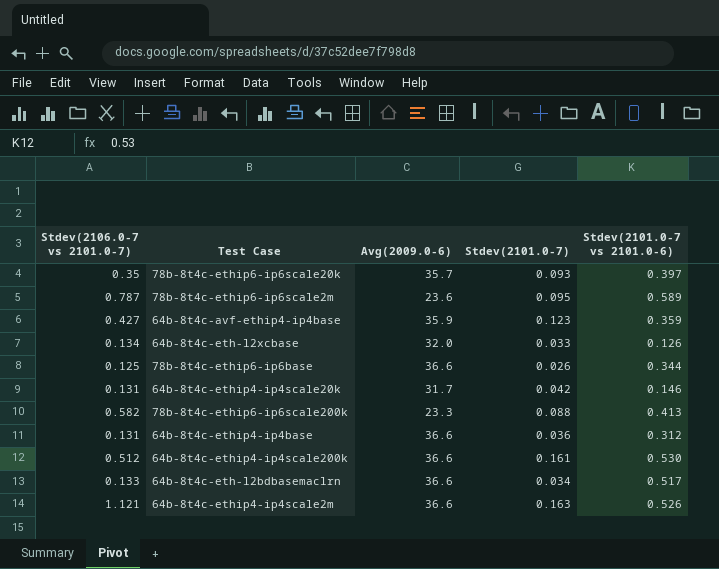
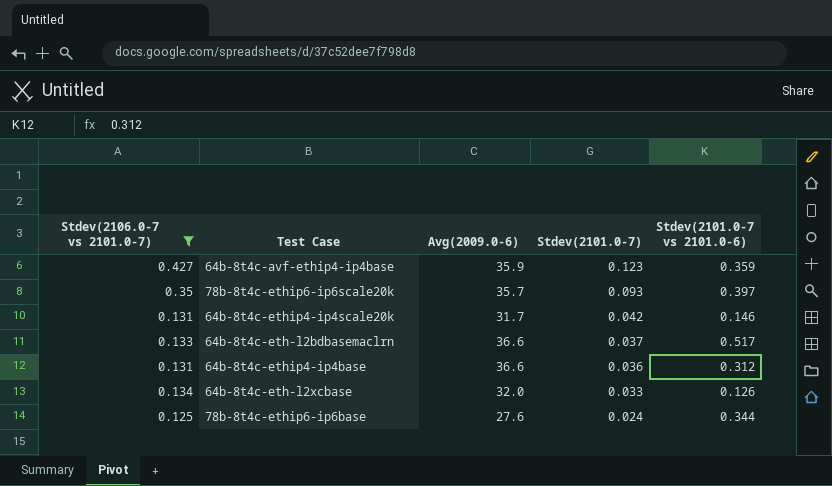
filter: none -> Stdev(2106.0-7 vs 2101.0-7) <= 0.427
row order: none -> Stdev(2101.0-7) descending
64b-8t4c-eth-l2bdbasemaclrn | Stdev(2101.0-7): 0.034 -> 0.037
78b-8t4c-ethip6-ip6base | Avg(2009.0-6): 36.6 -> 27.6
78b-8t4c-ethip6-ip6base | Stdev(2101.0-7): 0.026 -> 0.024

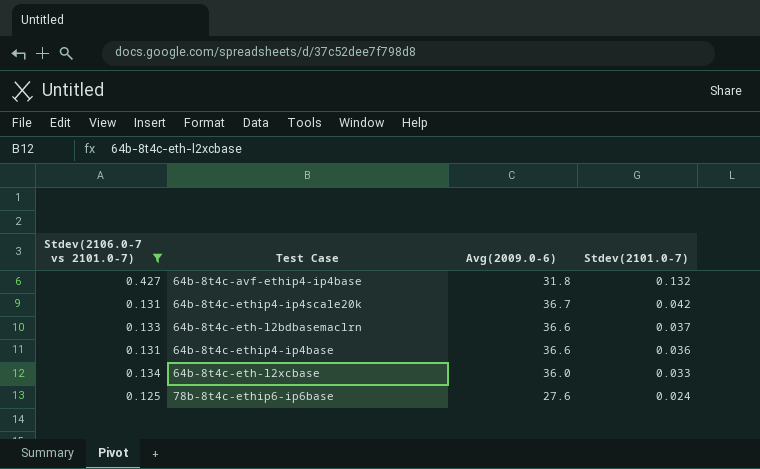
column Stdev(2101.0-7 vs 2101.0-6) | position: 5 -> none
row 78b-8t4c-ethip6-ip6scale20k: 0.35 | 35.7 | 0.093 | 0.397 -> none
64b-8t4c-avf-ethip4-ip4base | Avg(2009.0-6): 35.9 -> 31.8
64b-8t4c-avf-ethip4-ip4base | Stdev(2101.0-7): 0.123 -> 0.132
64b-8t4c-ethip4-ip4scale20k | Avg(2009.0-6): 31.7 -> 36.7
64b-8t4c-eth-l2xcbase | Avg(2009.0-6): 32.0 -> 36.0

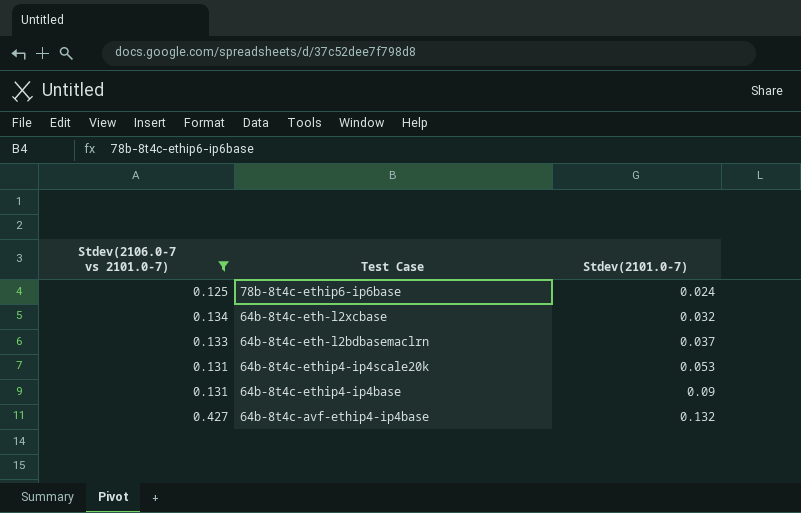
row order: Stdev(2101.0-7) descending -> Stdev(2101.0-7) ascending
column Avg(2009.0-6) | position: 3 -> none
64b-8t4c-eth-l2xcbase | Stdev(2101.0-7): 0.033 -> 0.032
64b-8t4c-ethip4-ip4scale20k | Stdev(2101.0-7): 0.042 -> 0.053
64b-8t4c-ethip4-ip4base | Stdev(2101.0-7): 0.036 -> 0.09

